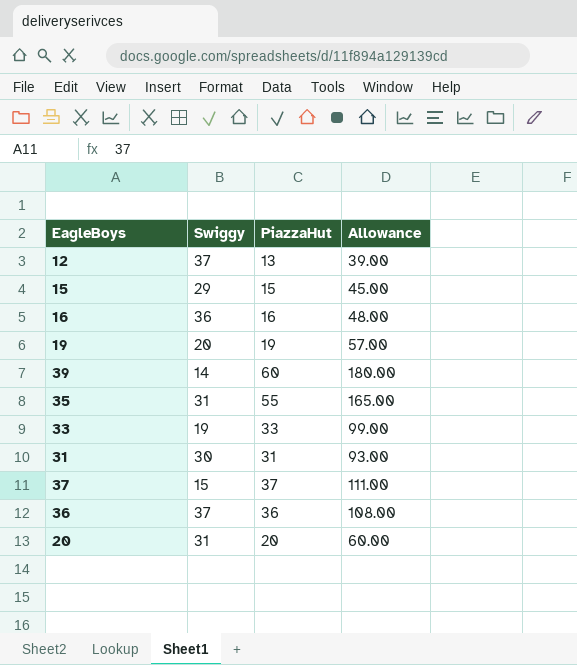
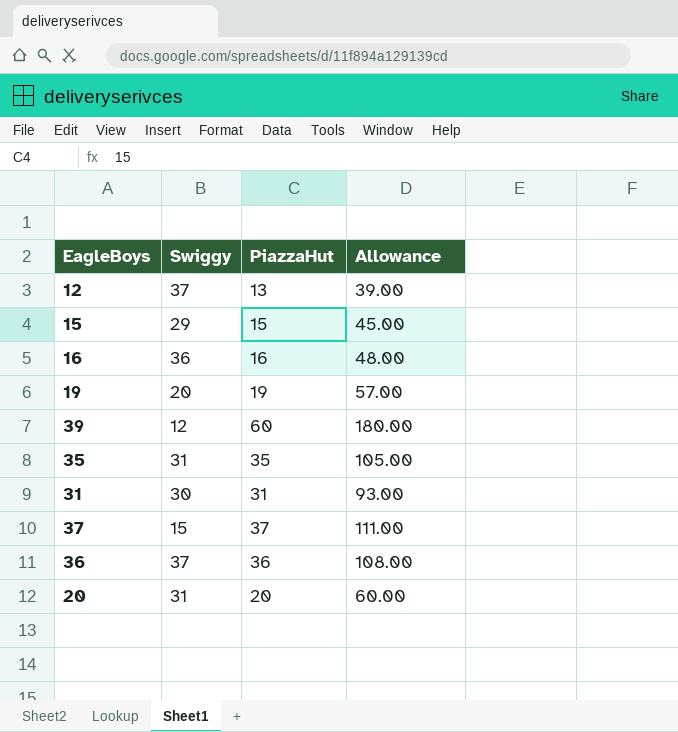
row 33: 19 | 33 | 99.00 -> none
39 | Swiggy: 14 -> 12
35 | PiazzaHut: 55 -> 35
35 | Allowance: 165.00 -> 105.00

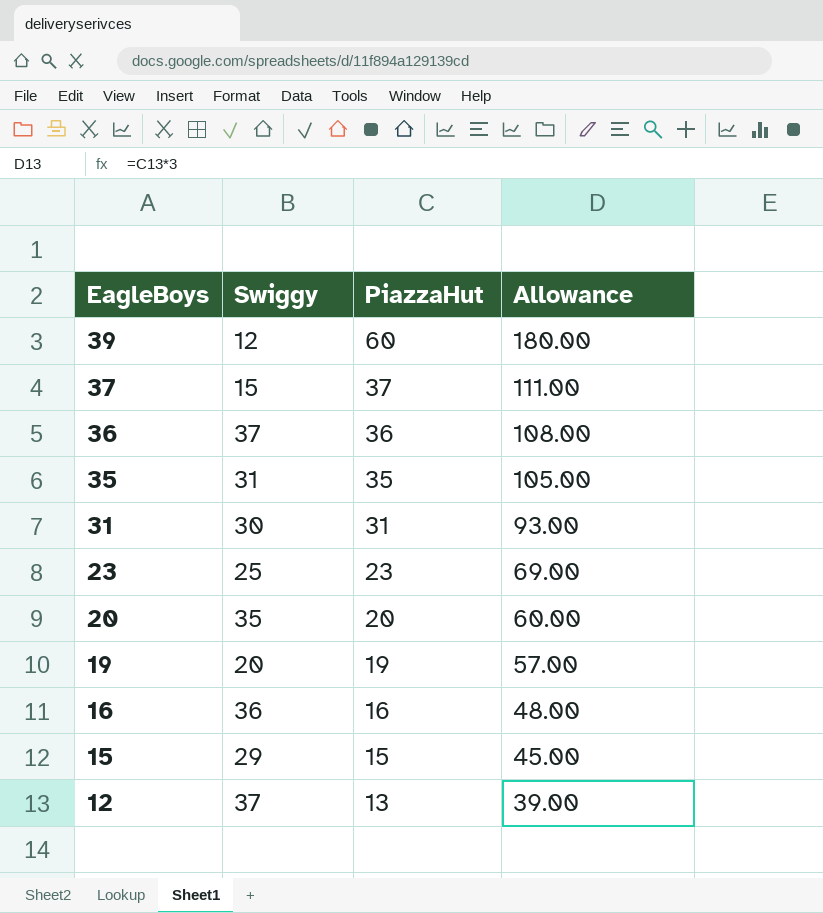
row order: none -> EagleBoys descending
row 23: none -> 25 | 23 | 69.00
20 | Swiggy: 31 -> 35

